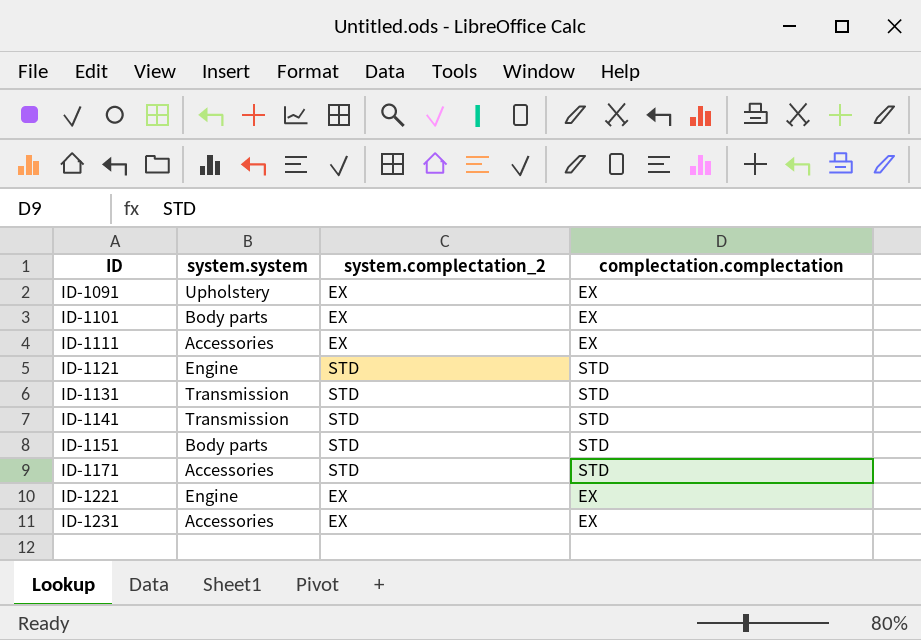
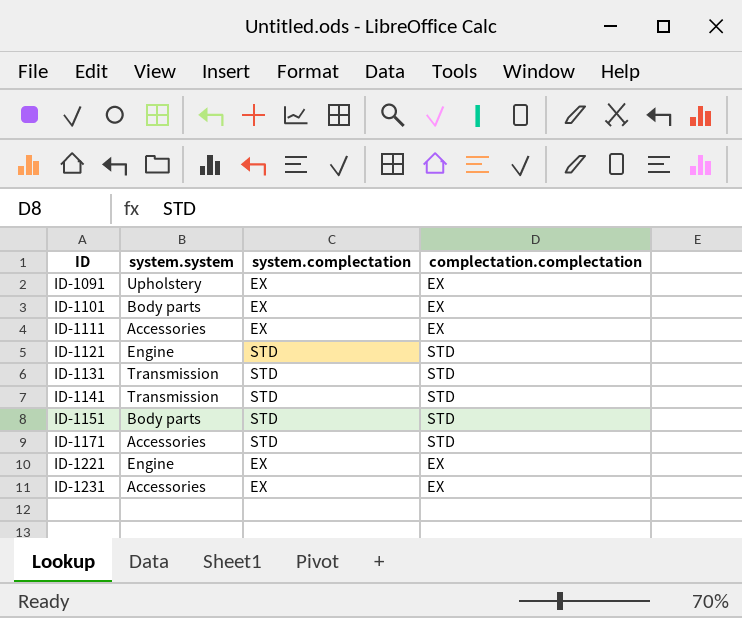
column name: system.complectation_2 -> system.complectation

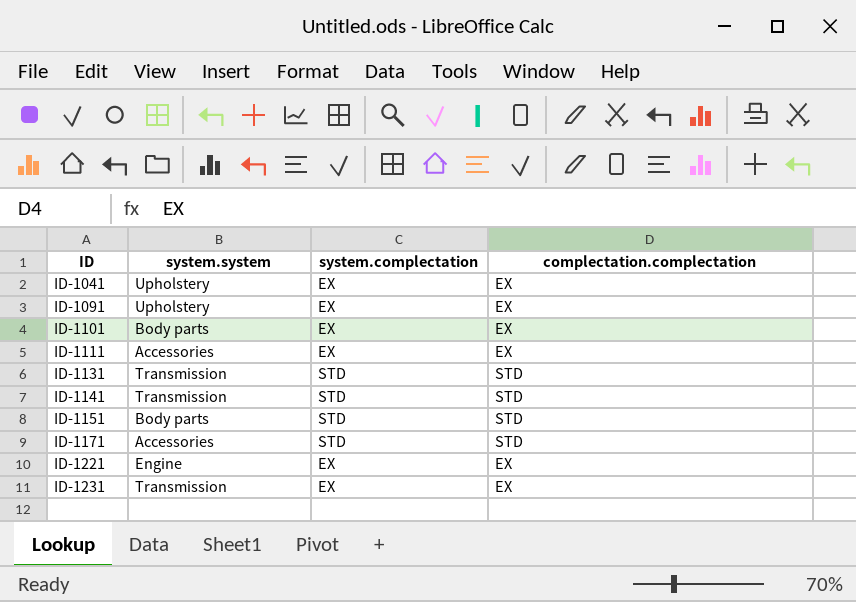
row ID-1121: Engine | STD | STD -> none
row ID-1041: none -> Upholstery | EX | EX
ID-1231 | system.system: Accessories -> Transmission

